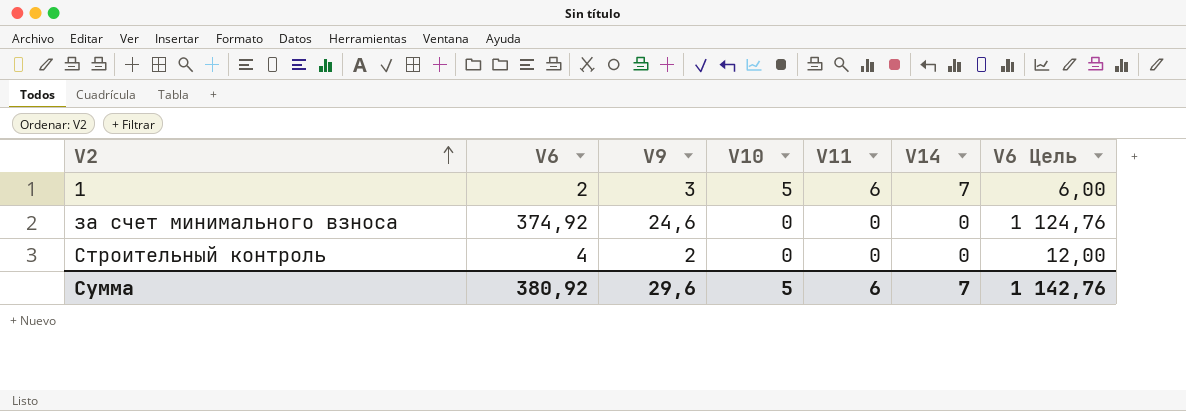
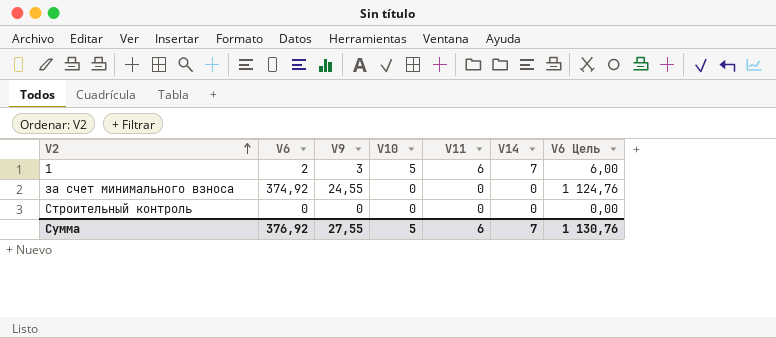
за счет минимального взноса | V9: 24,6 -> 24,55
Строительный контроль | V6: 4 -> 0
Строительный контроль | V9: 2 -> 0
Строительный контроль | V6 Цель: 12,00 -> 0,00
Сумма | V6: 380,92 -> 376,92
Сумма | V9: 29,6 -> 27,55
Сумма | V6 Цель: 1 142,76 -> 1 130,76

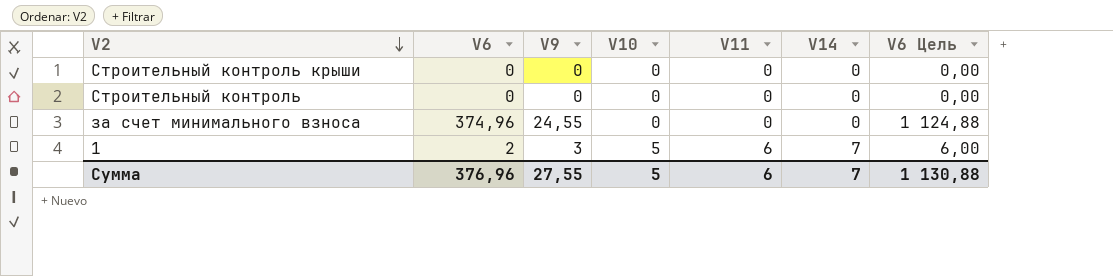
row order: V2 ascending -> V2 descending
row Строительный контроль крыши: none -> 0 | 0 | 0 | 0 | 0 | 0,00
за счет минимального взноса | V6: 374,92 -> 374,96
за счет минимального взноса | V6 Цель: 1 124,76 -> 1 124,88
Сумма | V6: 376,92 -> 376,96
Сумма | V6 Цель: 1 130,76 -> 1 130,88

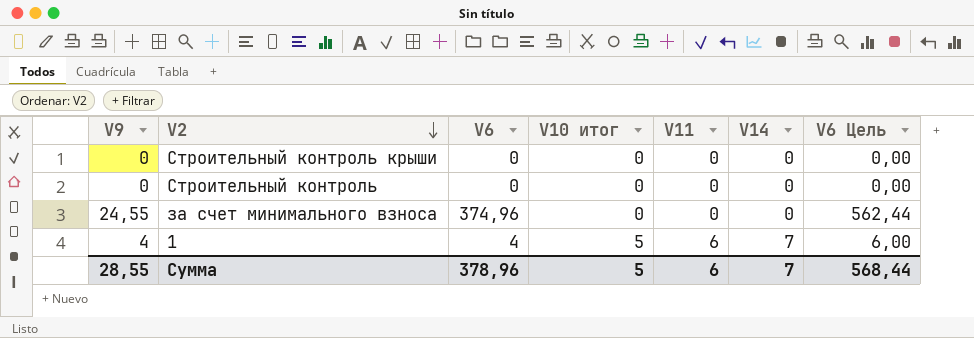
column V9 | position: 3 -> 1
column name: V10 -> V10 итог
column V6 Цель | formula: [V6] * 3 -> [V6] * 1,5
1 | V9: 3 -> 4
1 | V6: 2 -> 4
Сумма | V9: 27,55 -> 28,55
Сумма | V6: 376,96 -> 378,96
Сумма | V6 Цель: 1 130,88 -> 568,44

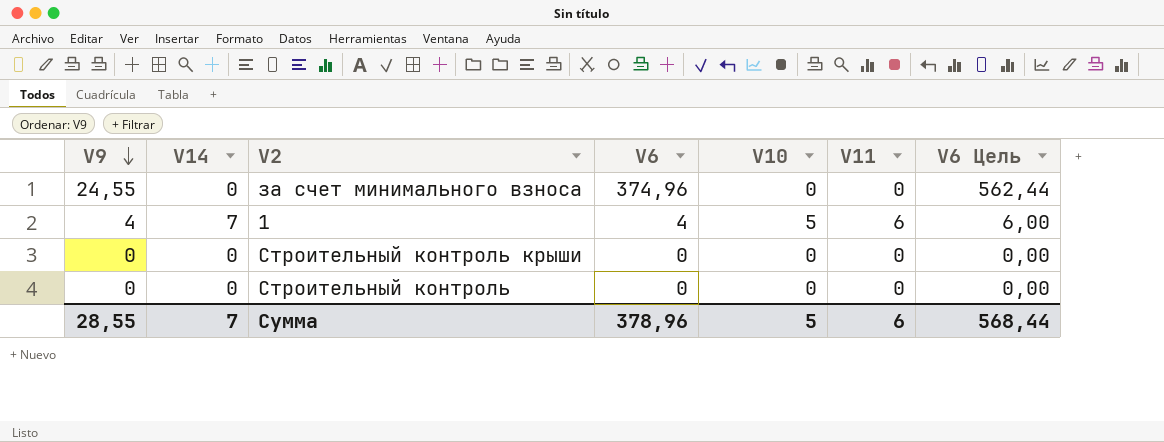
row order: V2 descending -> V9 descending
column V14 | position: 6 -> 2
column name: V10 итог -> V10

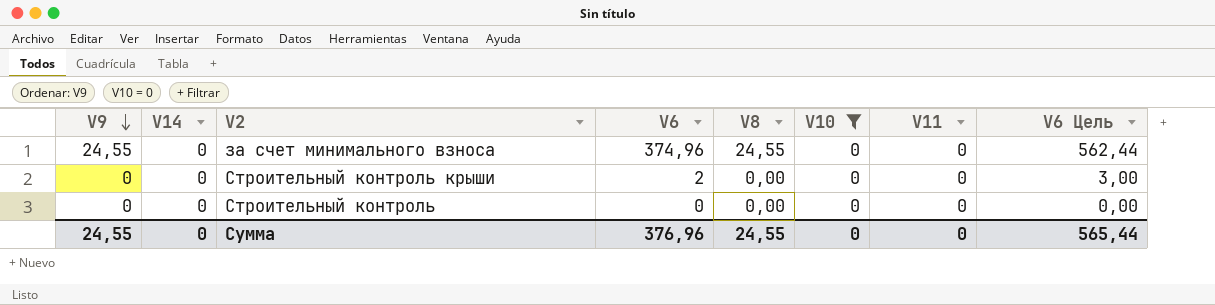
filter: none -> V10 = 0
column V8 | position: none -> 5
Строительный контроль крыши | V6: 0 -> 2
Строительный контроль крыши | V6 Цель: 0,00 -> 3,00
Сумма | V9: 28,55 -> 24,55
Сумма | V14: 7 -> 0
Сумма | V6: 378,96 -> 376,96
Сумма | V10: 5 -> 0
Сумма | V11: 6 -> 0
Сумма | V6 Цель: 568,44 -> 565,44

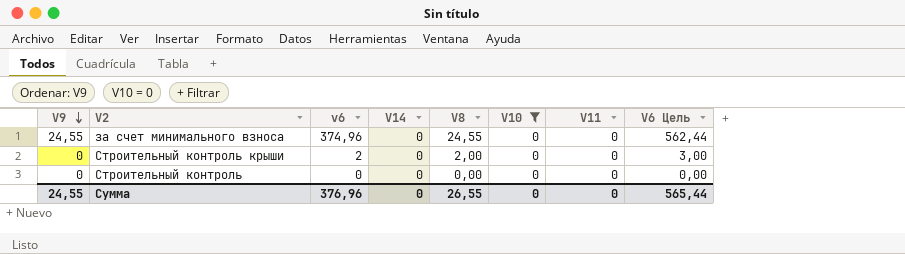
column name: V6 -> v6
column V14 | position: 2 -> 4
Строительный контроль крыши | V8: 0,00 -> 2,00
Сумма | V8: 24,55 -> 26,55

